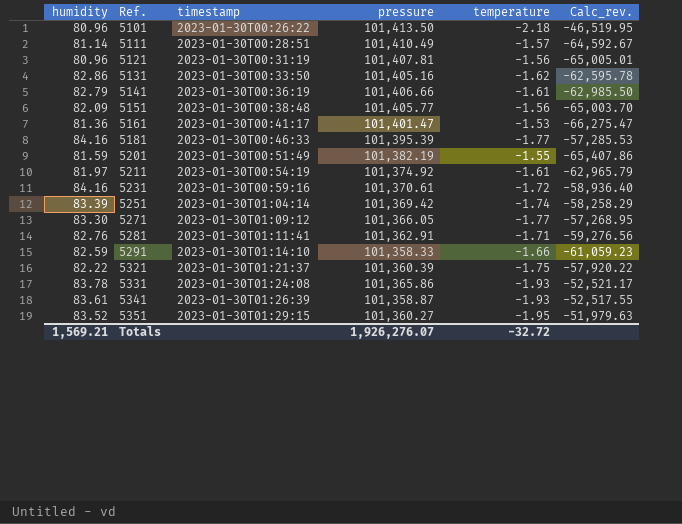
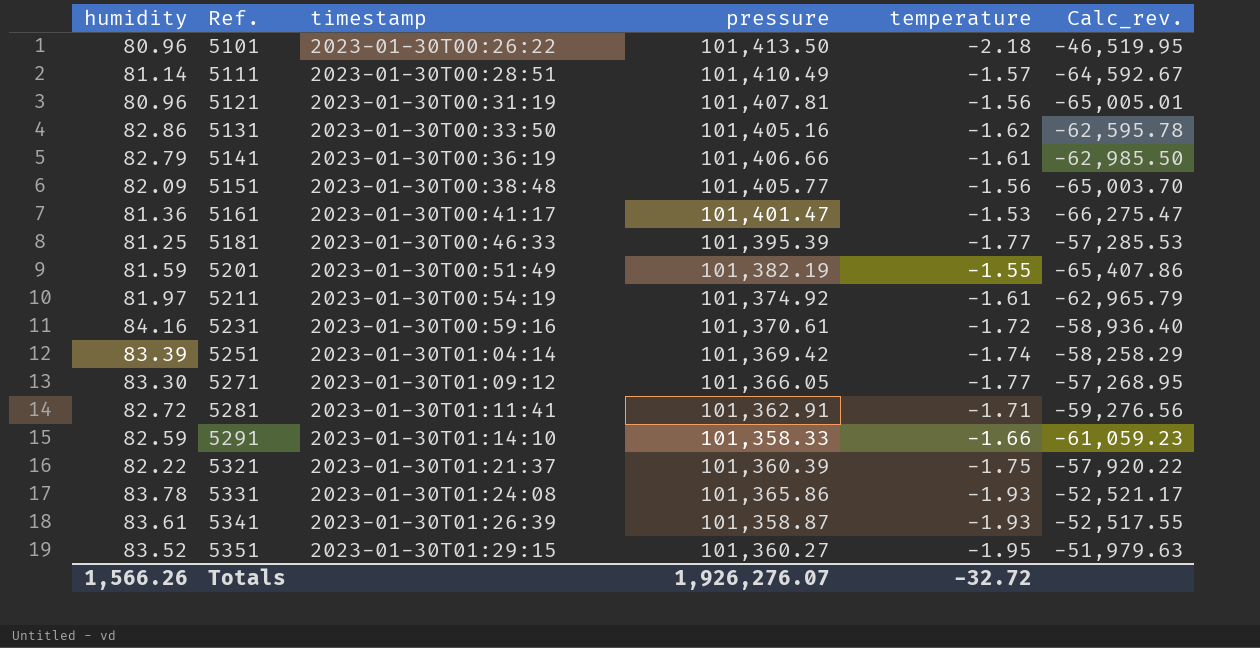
5181 | humidity: 84.16 -> 81.25
5281 | humidity: 82.76 -> 82.72
Totals | humidity: 1,569.21 -> 1,566.26

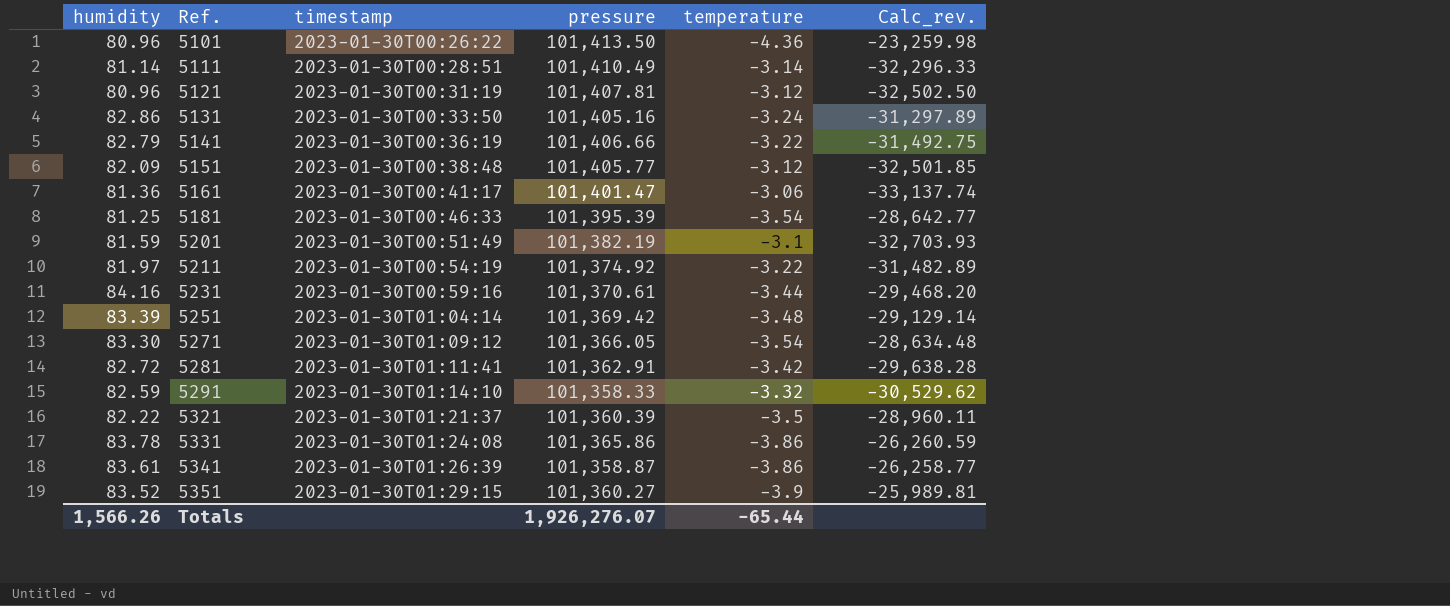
5101 | temperature: -2.18 -> -4.36
5101 | Calc_rev.: -46,519.95 -> -23,259.98
5111 | temperature: -1.57 -> -3.14
5111 | Calc_rev.: -64,592.67 -> -32,296.33
5121 | temperature: -1.56 -> -3.12
5121 | Calc_rev.: -65,005.01 -> -32,502.50
5131 | temperature: -1.62 -> -3.24
5131 | Calc_rev.: -62,595.78 -> -31,297.89
5141 | temperature: -1.61 -> -3.22
5141 | Calc_rev.: -62,985.50 -> -31,492.75
5151 | temperature: -1.56 -> -3.12
5151 | Calc_rev.: -65,003.70 -> -32,501.85
5161 | temperature: -1.53 -> -3.06
5161 | Calc_rev.: -66,275.47 -> -33,137.74
5181 | temperature: -1.77 -> -3.54
5181 | Calc_rev.: -57,285.53 -> -28,642.77
5201 | temperature: -1.55 -> -3.1
5201 | Calc_rev.: -65,407.86 -> -32,703.93
5211 | temperature: -1.61 -> -3.22
5211 | Calc_rev.: -62,965.79 -> -31,482.89
5231 | temperature: -1.72 -> -3.44
5231 | Calc_rev.: -58,936.40 -> -29,468.20
5251 | temperature: -1.74 -> -3.48
5251 | Calc_rev.: -58,258.29 -> -29,129.14
5271 | temperature: -1.77 -> -3.54
5271 | Calc_rev.: -57,268.95 -> -28,634.48
5281 | temperature: -1.71 -> -3.42
5281 | Calc_rev.: -59,276.56 -> -29,638.28
5291 | temperature: -1.66 -> -3.32
5291 | Calc_rev.: -61,059.23 -> -30,529.62
5321 | temperature: -1.75 -> -3.5
5321 | Calc_rev.: -57,920.22 -> -28,960.11
5331 | temperature: -1.93 -> -3.86
5331 | Calc_rev.: -52,521.17 -> -26,260.59
5341 | temperature: -1.93 -> -3.86
5341 | Calc_rev.: -52,517.55 -> -26,258.77
5351 | temperature: -1.95 -> -3.9
5351 | Calc_rev.: -51,979.63 -> -25,989.81
Totals | temperature: -32.72 -> -65.44

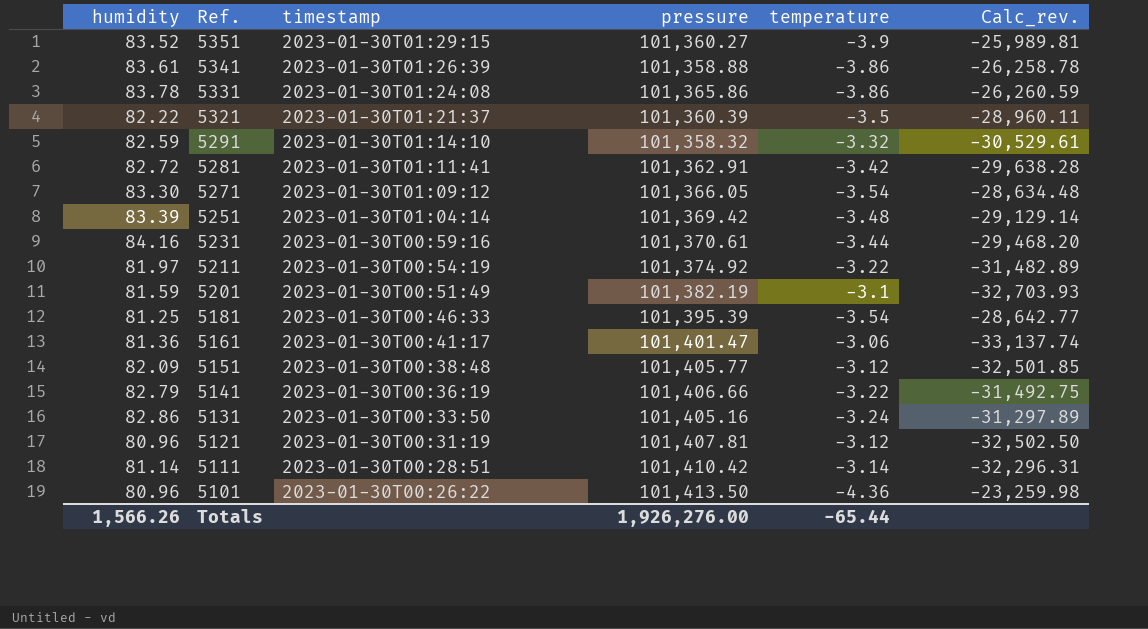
row order: Ref. ascending -> Ref. descending
5341 | pressure: 101,358.87 -> 101,358.88
5341 | Calc_rev.: -26,258.77 -> -26,258.78
5291 | pressure: 101,358.33 -> 101,358.32
5291 | Calc_rev.: -30,529.62 -> -30,529.61
5111 | pressure: 101,410.49 -> 101,410.42
5111 | Calc_rev.: -32,296.33 -> -32,296.31
Totals | pressure: 1,926,276.07 -> 1,926,276.00

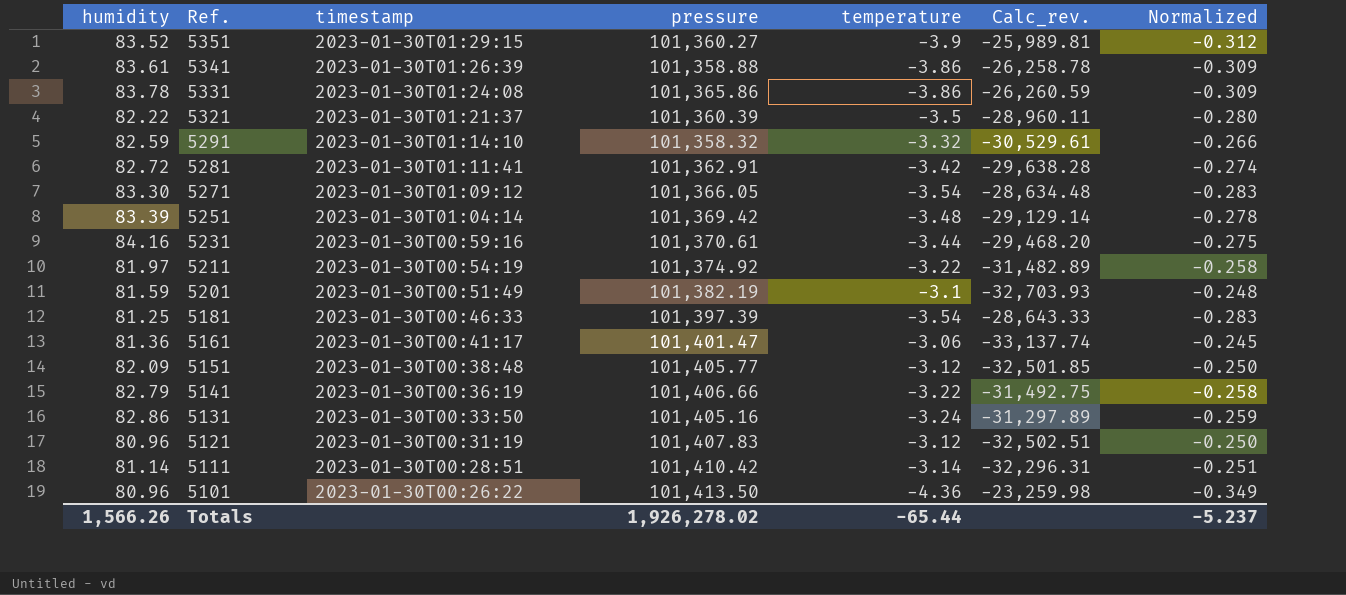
column Normalized | formula: none -> [temperature] * 0.08
5181 | pressure: 101,395.39 -> 101,397.39
5181 | Calc_rev.: -28,642.77 -> -28,643.33
5121 | pressure: 101,407.81 -> 101,407.83
5121 | Calc_rev.: -32,502.50 -> -32,502.51
Totals | pressure: 1,926,276.00 -> 1,926,278.02

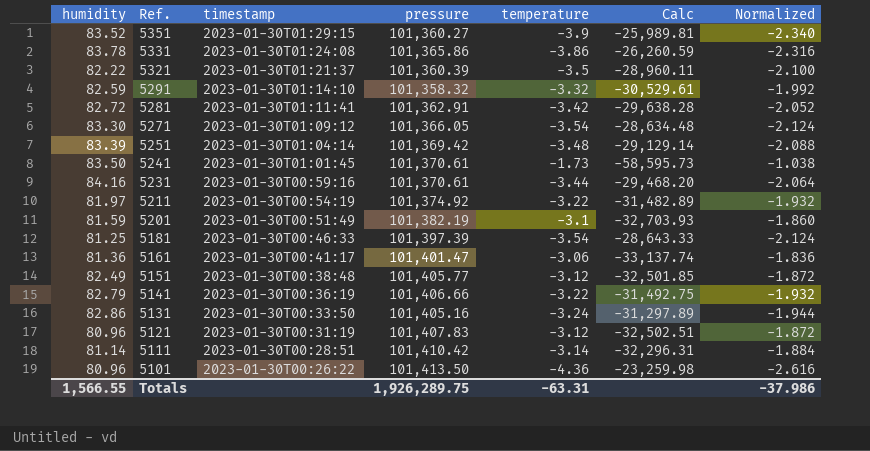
column name: Calc_rev. -> Calc
column Normalized | formula: [temperature] * 0.08 -> [temperature] * 0.6
row 5341: 83.61 | 2023-01-30T01:26:39 | 101,358.88 | -3.86 | -26,258.78 | -0.309 -> none
row 5241: none -> 83.50 | 2023-01-30T01:01:45 | 101,370.61 | -1.73 | -58,595.73 | -1.038
5151 | humidity: 82.09 -> 82.49
Totals | humidity: 1,566.26 -> 1,566.55
Totals | pressure: 1,926,278.02 -> 1,926,289.75
Totals | temperature: -65.44 -> -63.31
Totals | Normalized: -5.237 -> -37.986

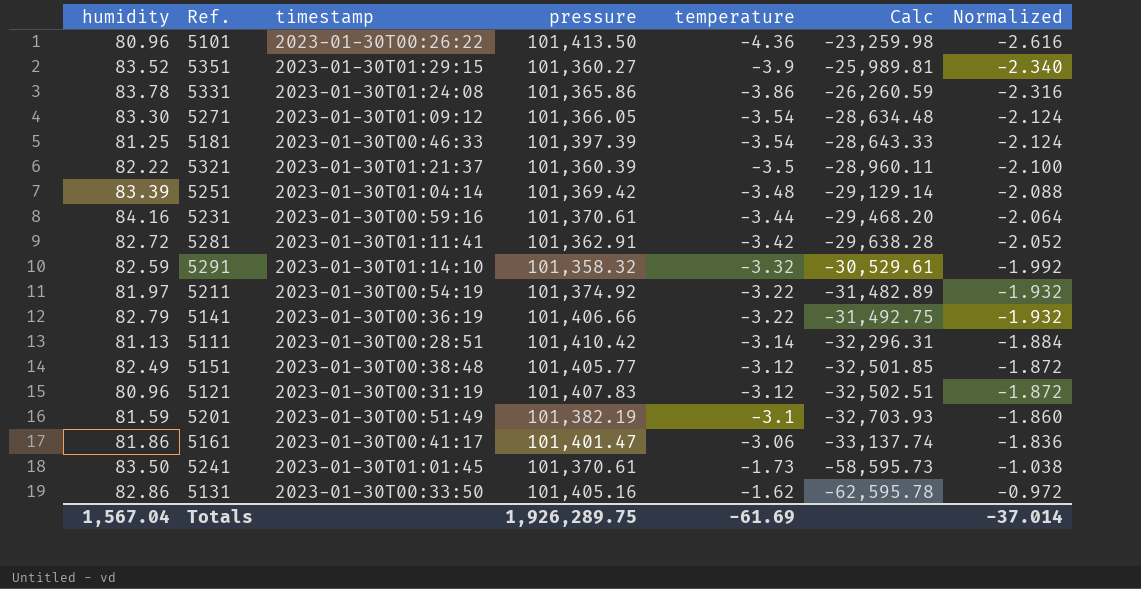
row order: Ref. descending -> temperature ascending
5111 | humidity: 81.14 -> 81.13
5161 | humidity: 81.36 -> 81.86
5131 | temperature: -3.24 -> -1.62
5131 | Calc: -31,297.89 -> -62,595.78
5131 | Normalized: -1.944 -> -0.972
Totals | humidity: 1,566.55 -> 1,567.04
Totals | temperature: -63.31 -> -61.69
Totals | Normalized: -37.986 -> -37.014

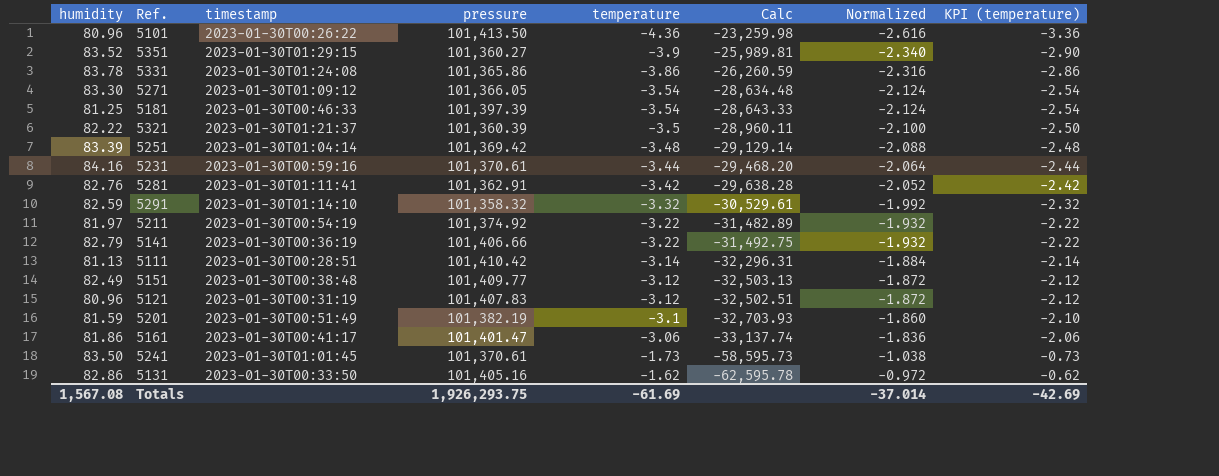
column KPI (temperature) | formula: none -> [temperature] + 1
5281 | humidity: 82.72 -> 82.76
5151 | pressure: 101,405.77 -> 101,409.77
5151 | Calc: -32,501.85 -> -32,503.13
Totals | humidity: 1,567.04 -> 1,567.08
Totals | pressure: 1,926,289.75 -> 1,926,293.75

